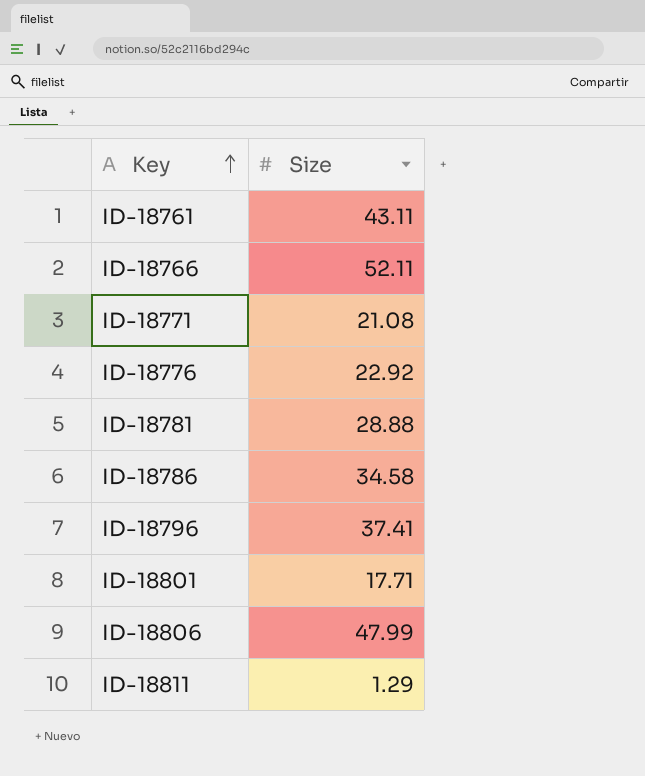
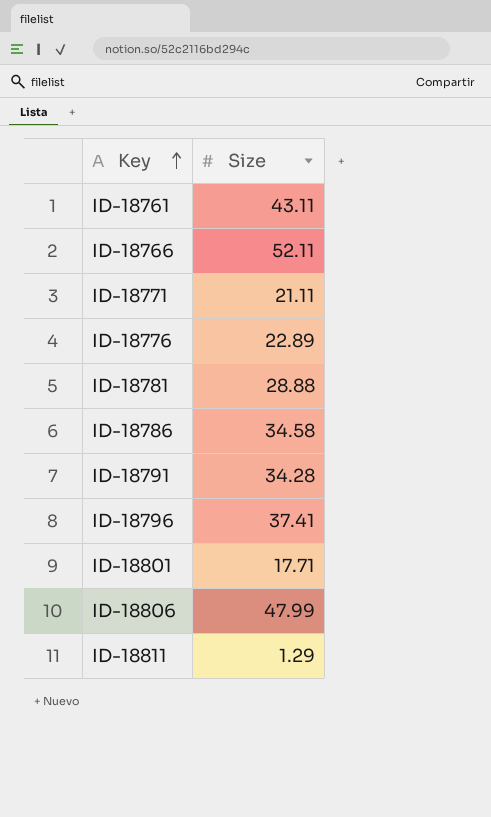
ID-18771 | Size: 21.08 -> 21.11
ID-18776 | Size: 22.92 -> 22.89
row ID-18791: none -> 34.28

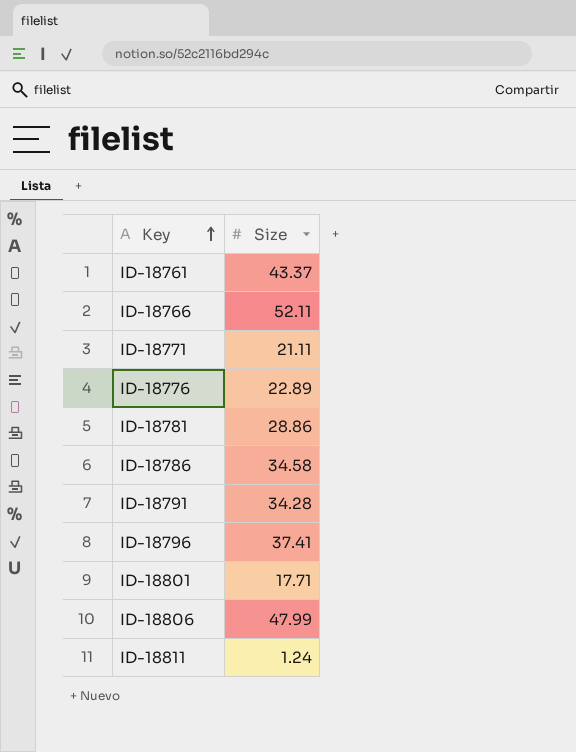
ID-18761 | Size: 43.11 -> 43.37
ID-18781 | Size: 28.88 -> 28.86
ID-18811 | Size: 1.29 -> 1.24

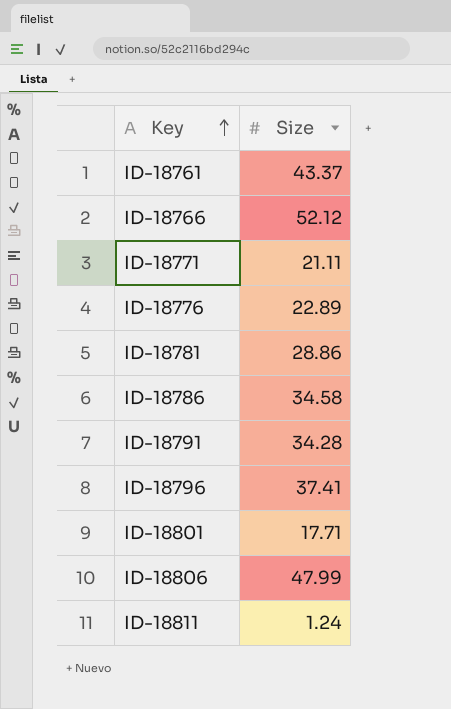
ID-18766 | Size: 52.11 -> 52.12

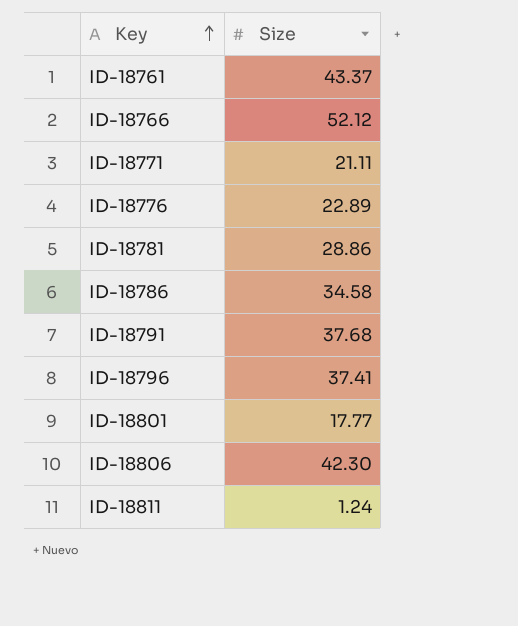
ID-18791 | Size: 34.28 -> 37.68
ID-18801 | Size: 17.71 -> 17.77
ID-18806 | Size: 47.99 -> 42.30

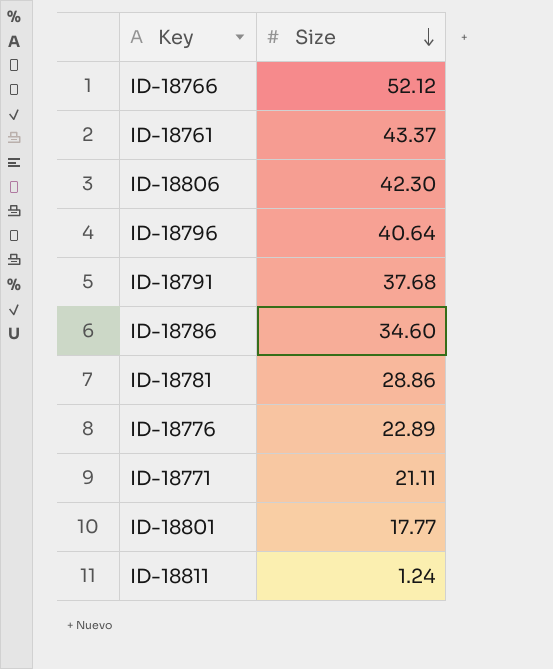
row order: Key ascending -> Size descending
ID-18796 | Size: 37.41 -> 40.64
ID-18786 | Size: 34.58 -> 34.60

